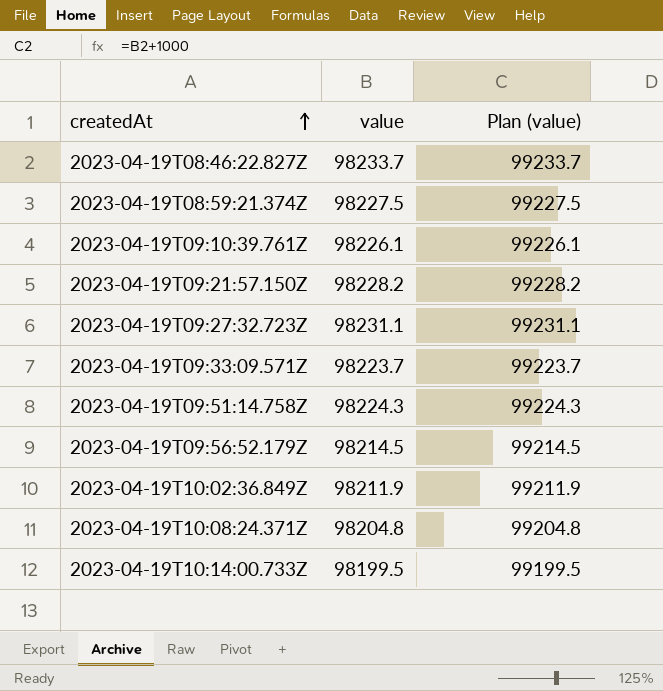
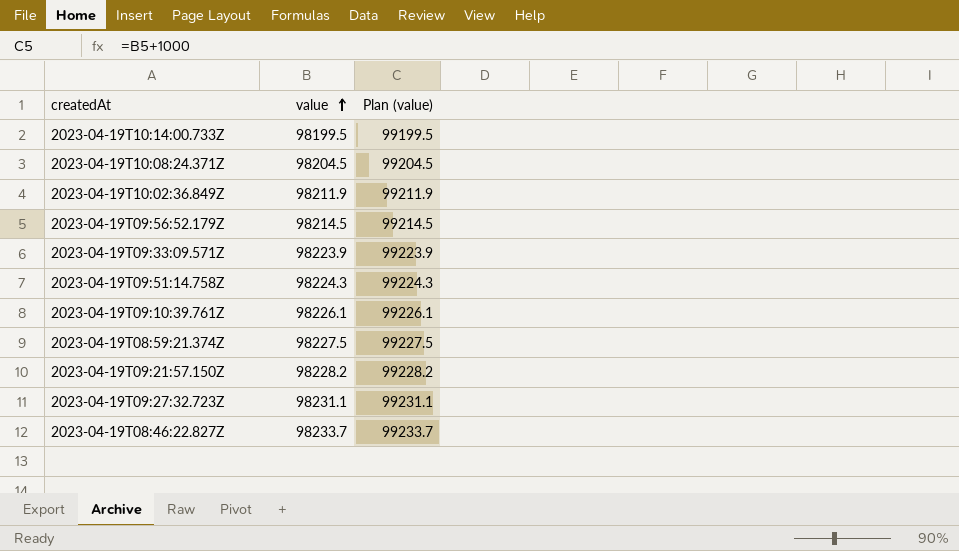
row order: createdAt ascending -> value ascending
2023-04-19T10:08:24.371Z | value: 98204.8 -> 98204.5
2023-04-19T10:08:24.371Z | Plan (value): 99204.8 -> 99204.5
2023-04-19T09:33:09.571Z | value: 98223.7 -> 98223.9
2023-04-19T09:33:09.571Z | Plan (value): 99223.7 -> 99223.9

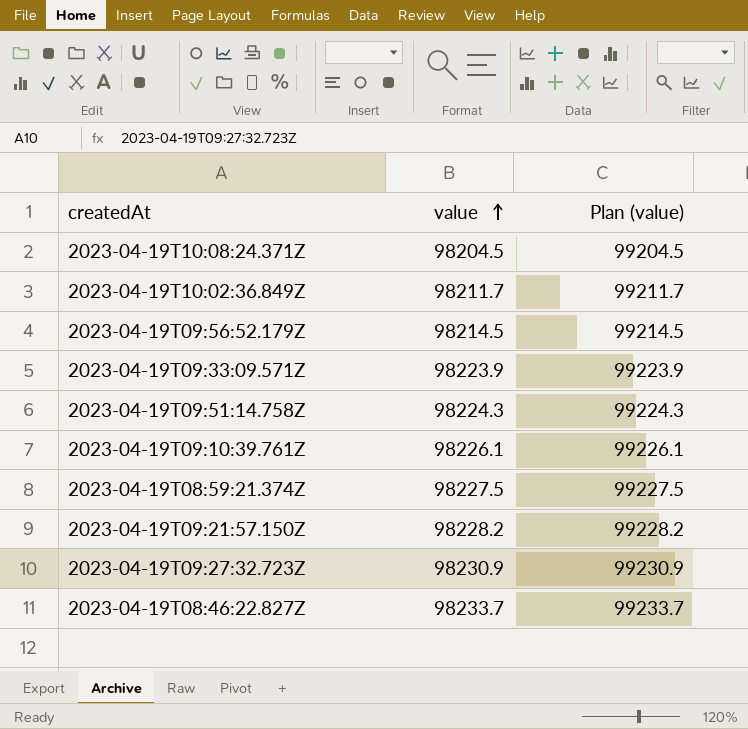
row 2023-04-19T10:14:00.733Z: 98199.5 | 99199.5 -> none
2023-04-19T10:02:36.849Z | value: 98211.9 -> 98211.7
2023-04-19T10:02:36.849Z | Plan (value): 99211.9 -> 99211.7
2023-04-19T09:27:32.723Z | value: 98231.1 -> 98230.9
2023-04-19T09:27:32.723Z | Plan (value): 99231.1 -> 99230.9

